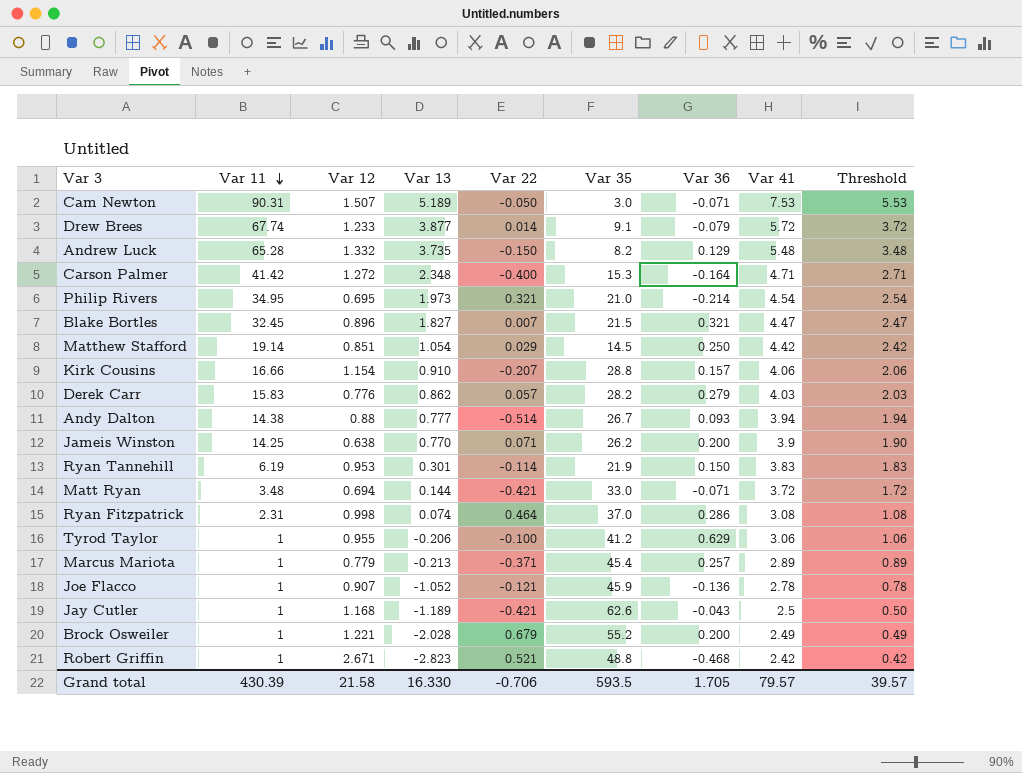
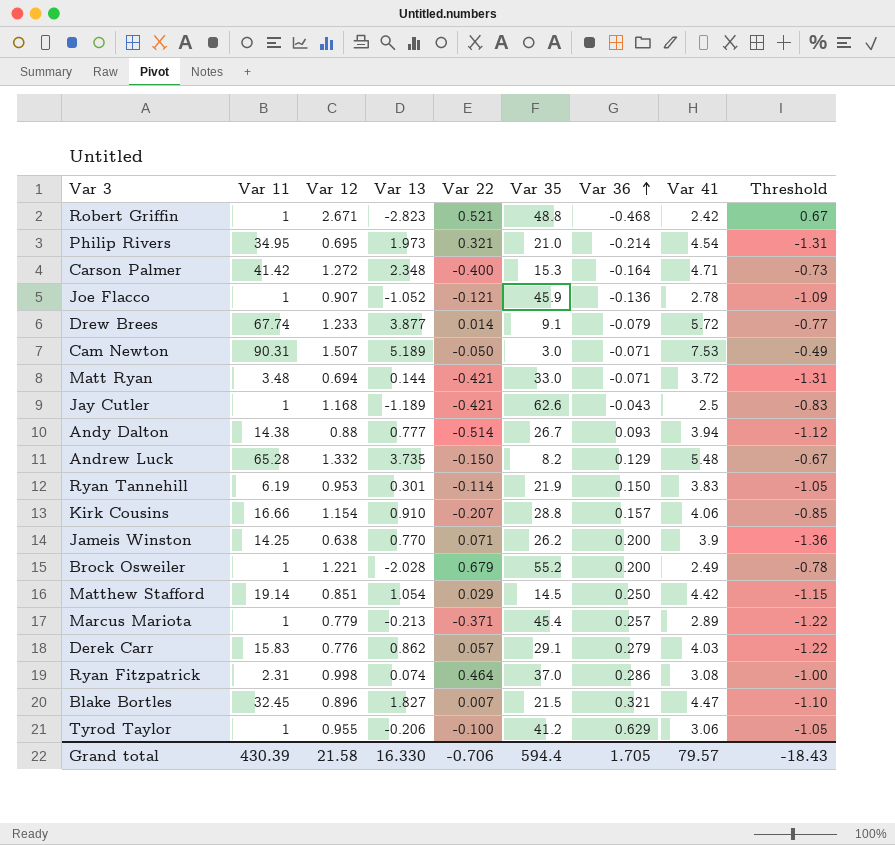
row order: Var 11 descending -> Var 36 ascending
column Threshold | formula: [Var 41] - 2 -> [Var 12] - 2
Derek Carr | Var 35: 28.2 -> 29.1
Grand total | Var 35: 593.5 -> 594.4
Grand total | Threshold: 39.57 -> -18.43

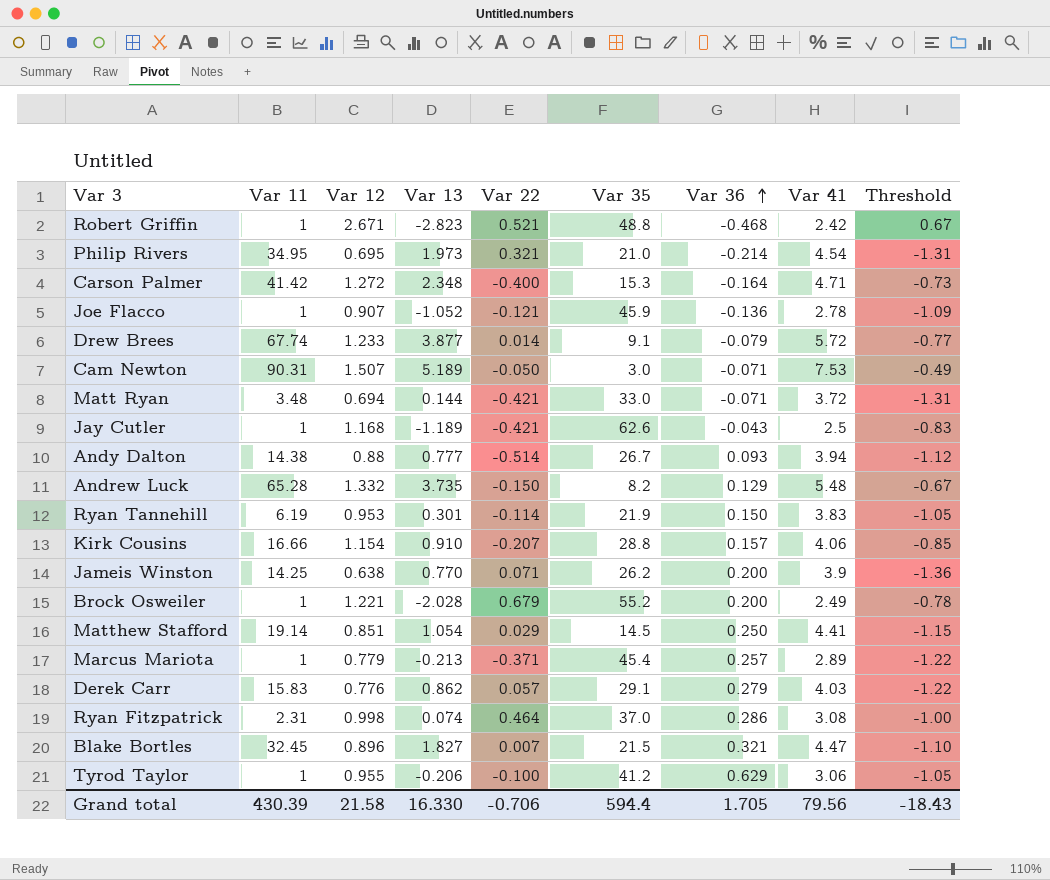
Matthew Stafford | Var 41: 4.42 -> 4.41
Grand total | Var 41: 79.57 -> 79.56

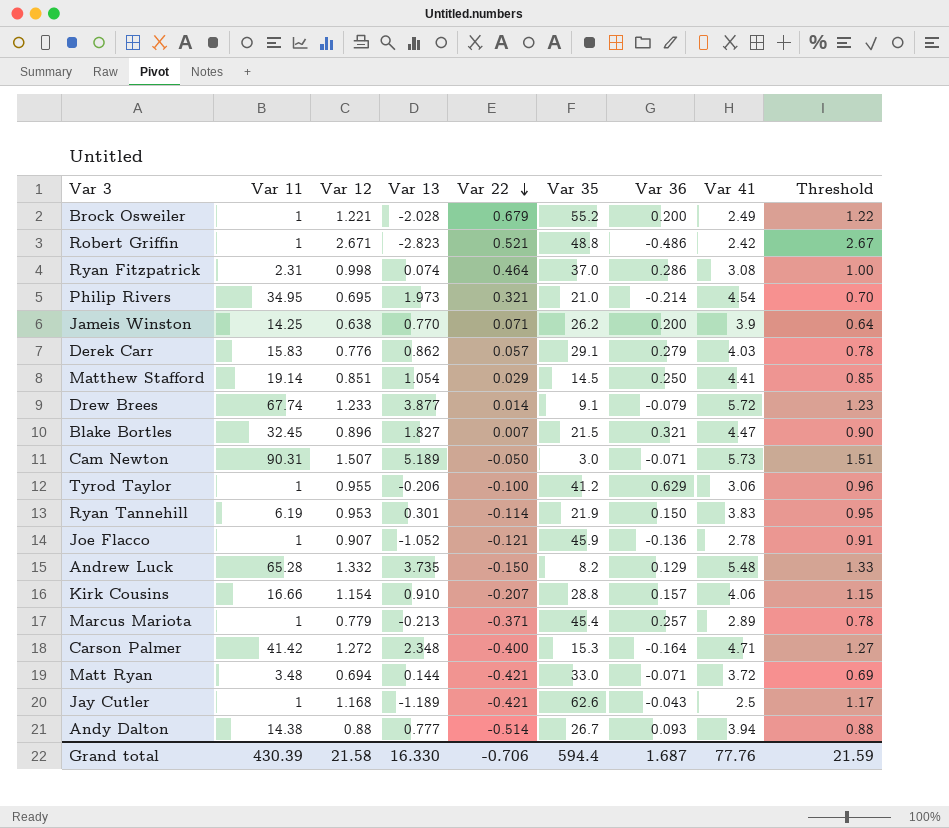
row order: Var 36 ascending -> Var 22 descending
column Threshold | formula: [Var 12] - 2 -> [Var 12] + 0
Robert Griffin | Var 36: -0.468 -> -0.486
Cam Newton | Var 41: 7.53 -> 5.73
Grand total | Var 36: 1.705 -> 1.687
Grand total | Var 41: 79.56 -> 77.76
Grand total | Threshold: -18.43 -> 21.59

